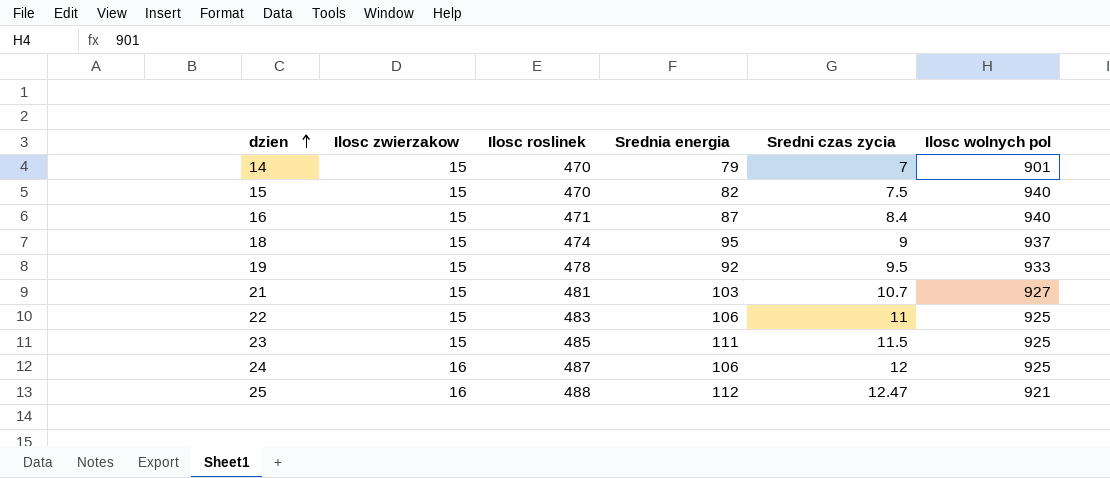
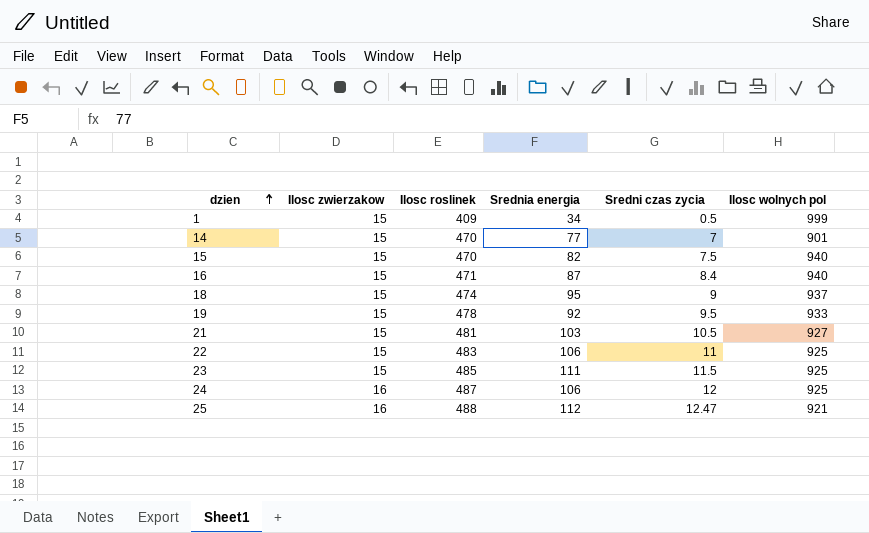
row 1: none -> 15 | 409 | 34 | 0.5 | 999
14 | Srednia energia: 79 -> 77
21 | Sredni czas zycia: 10.7 -> 10.5

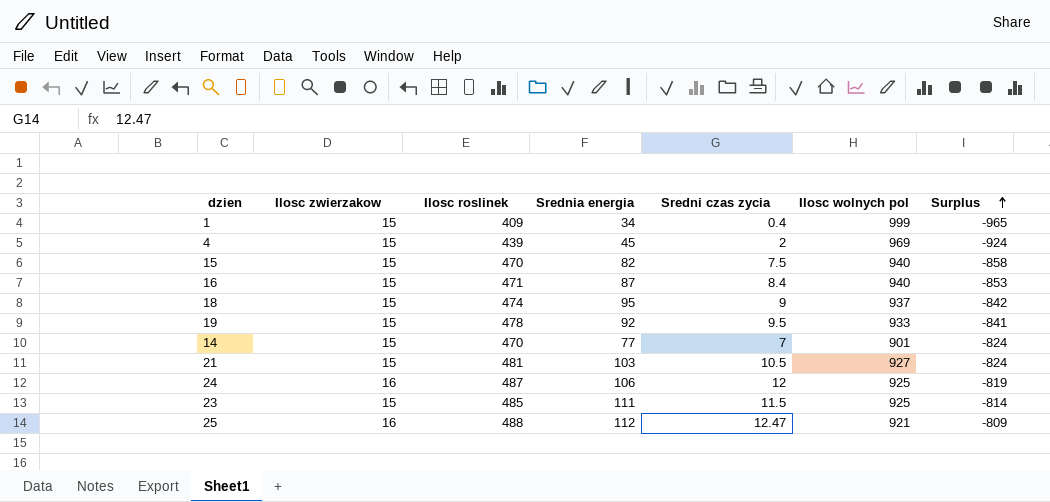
row order: dzien ascending -> Surplus ascending
column Surplus | formula: none -> [Srednia energia] - [Ilosc wolnych pol]
row 22: 15 | 483 | 106 | 11 | 925 -> none
1 | Sredni czas zycia: 0.5 -> 0.4
row 4: none -> 15 | 439 | 45 | 2 | 969 | -924

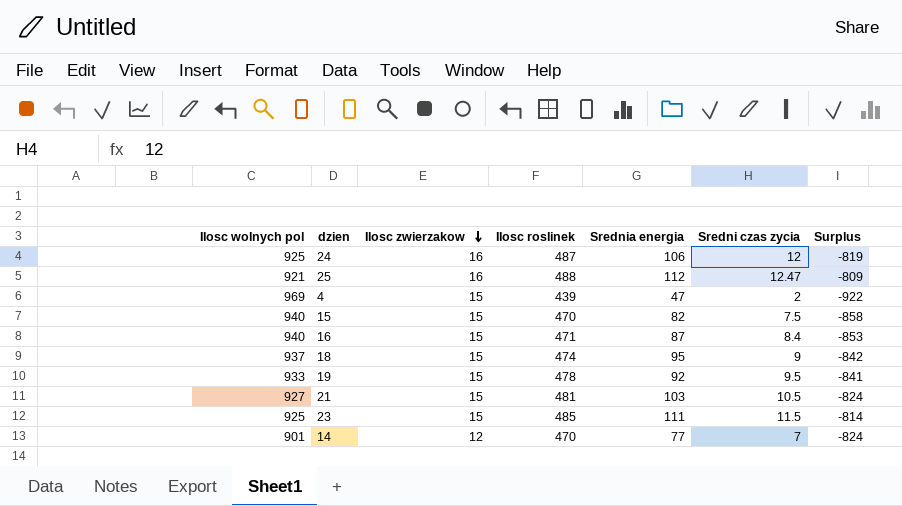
row order: Surplus ascending -> Ilosc zwierzakow descending
column Ilosc wolnych pol | position: 6 -> 1
row 1: 15 | 409 | 34 | 0.4 | 999 | -965 -> none
4 | Srednia energia: 45 -> 47
4 | Surplus: -924 -> -922
14 | Ilosc zwierzakow: 15 -> 12

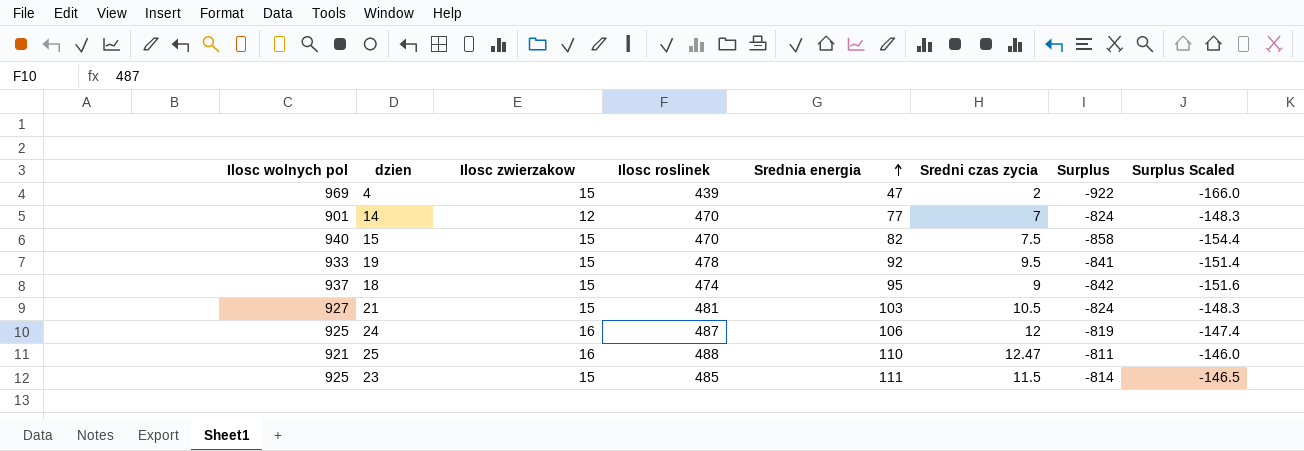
row order: Ilosc zwierzakow descending -> Srednia energia ascending
column Surplus Scaled | formula: none -> [Surplus] * 0.18
row 16: 940 | 15 | 471 | 87 | 8.4 | -853 -> none
25 | Srednia energia: 112 -> 110
25 | Surplus: -809 -> -811

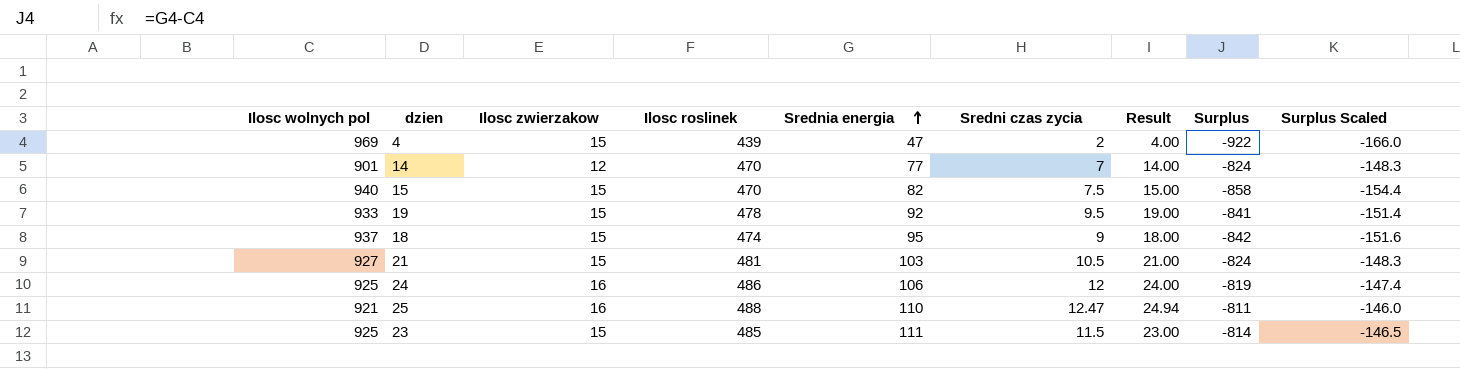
column Result | formula: none -> [Sredni czas zycia] * 2
24 | Ilosc roslinek: 487 -> 486

